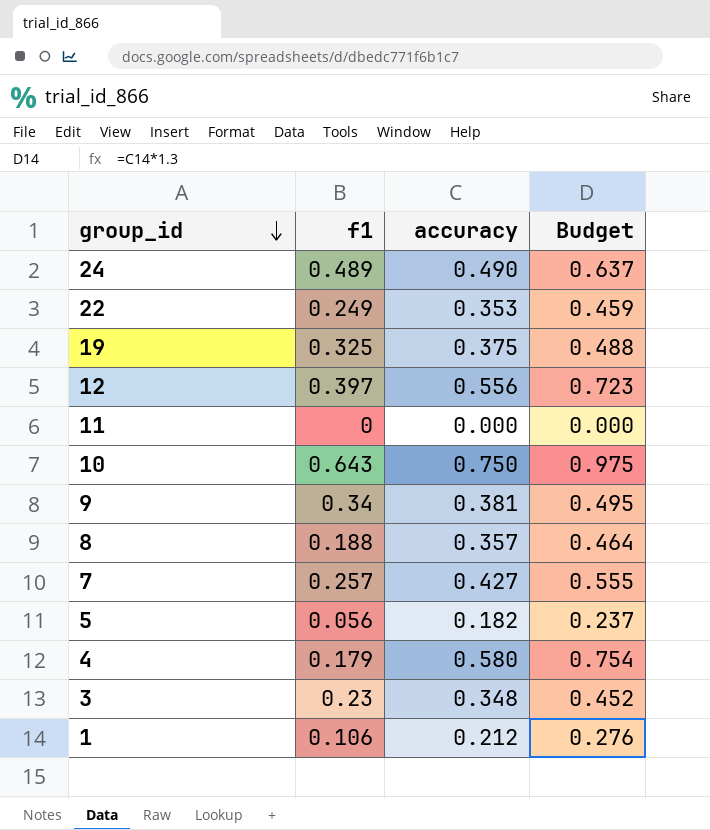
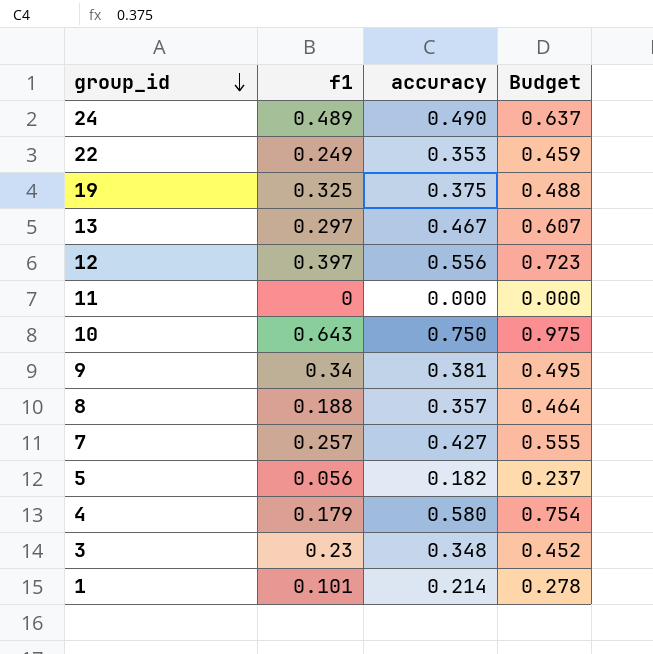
row 13: none -> 0.297 | 0.467 | 0.607
1 | f1: 0.106 -> 0.101
1 | accuracy: 0.212 -> 0.214
1 | Budget: 0.276 -> 0.278

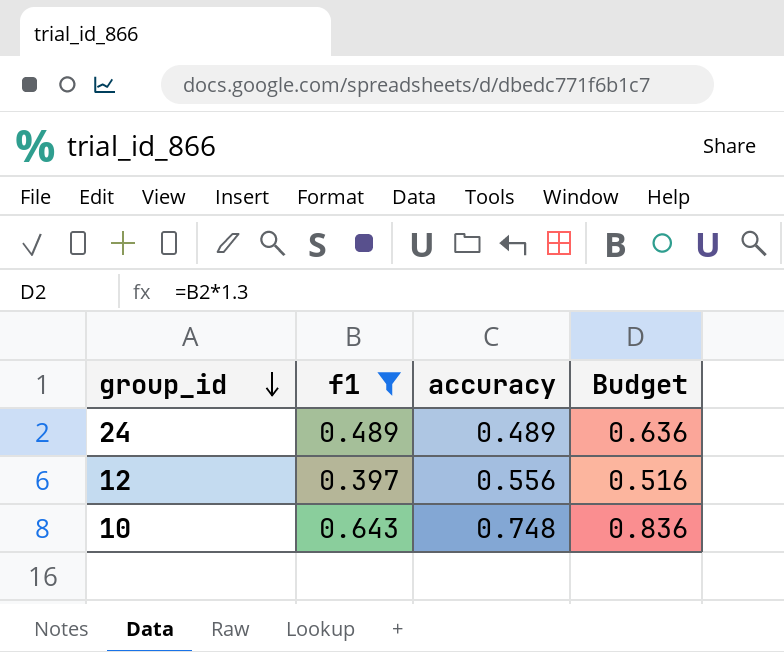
filter: none -> f1 >= 0.397
column Budget | formula: [accuracy] * 1.3 -> [f1] * 1.3
24 | accuracy: 0.490 -> 0.489
10 | accuracy: 0.750 -> 0.748

